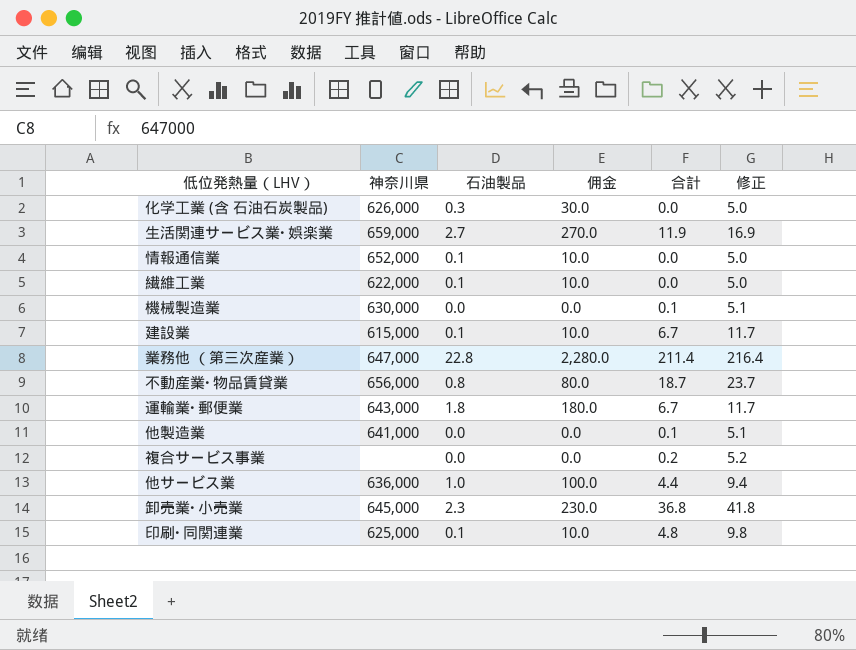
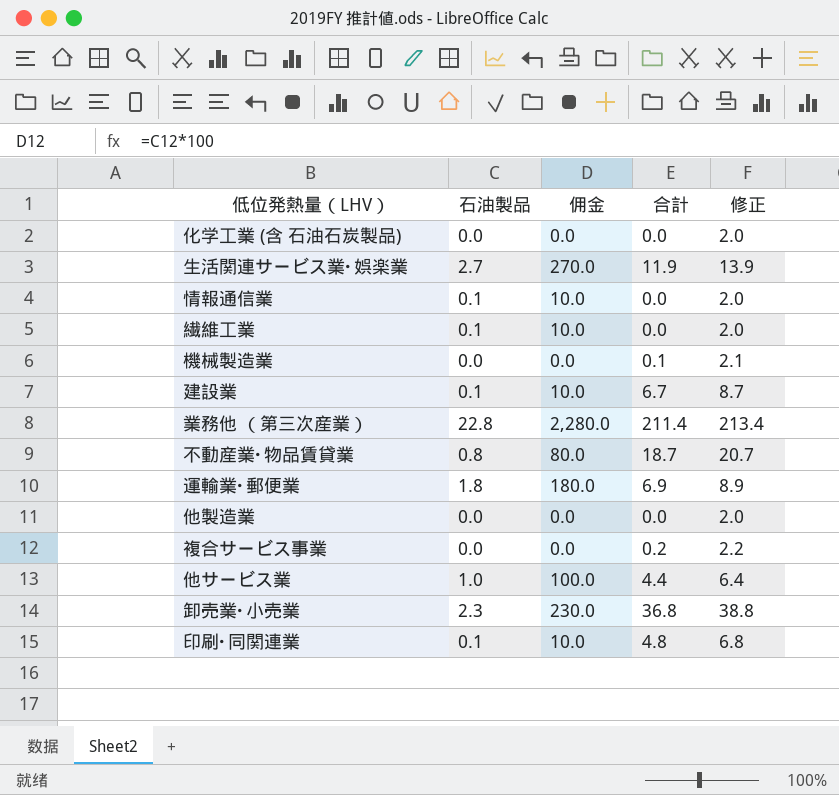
column 神奈川県 | position: 2 -> none
column 修正 | formula: [合計] + 5 -> [合計] + 2
化学工業 (含 石油石炭製品) | 石油製品: 0.3 -> 0.0
化学工業 (含 石油石炭製品) | 佣金: 30.0 -> 0.0
運輸業･郵便業 | 合計: 6.7 -> 6.9
他製造業 | 合計: 0.1 -> 0.0

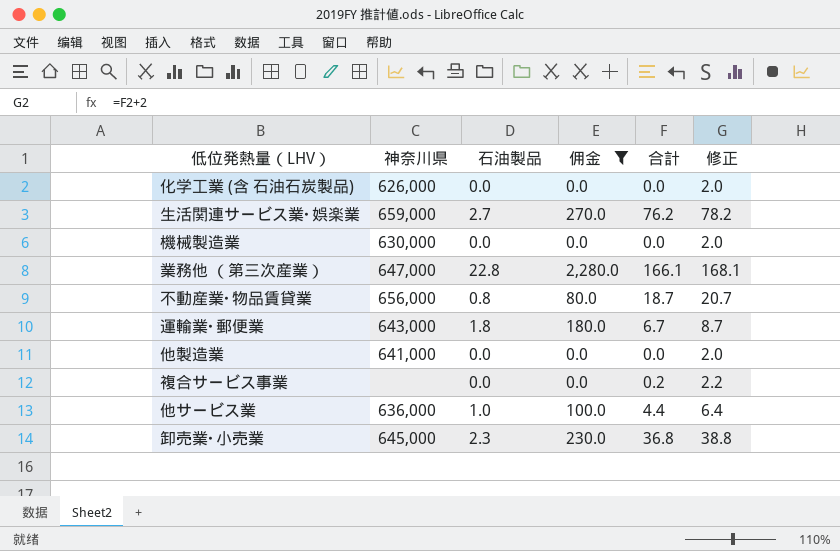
filter: none -> 佣金 != 10.0
column 神奈川県 | position: none -> 2
生活関連サービス業･娯楽業 | 合計: 11.9 -> 76.2
生活関連サービス業･娯楽業 | 修正: 13.9 -> 78.2
機械製造業 | 合計: 0.1 -> 0.0
機械製造業 | 修正: 2.1 -> 2.0
業務他 （第三次産業） | 合計: 211.4 -> 166.1
業務他 （第三次産業） | 修正: 213.4 -> 168.1
運輸業･郵便業 | 合計: 6.9 -> 6.7
運輸業･郵便業 | 修正: 8.9 -> 8.7

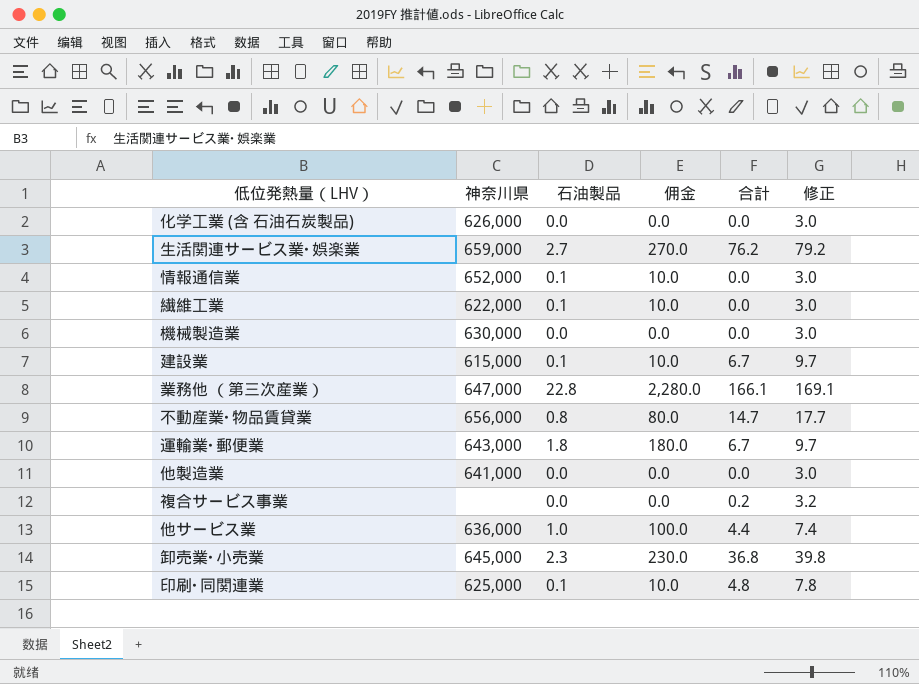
filter: 佣金 != 10.0 -> none
column 修正 | formula: [合計] + 2 -> [合計] + 3
不動産業･物品賃貸業 | 合計: 18.7 -> 14.7

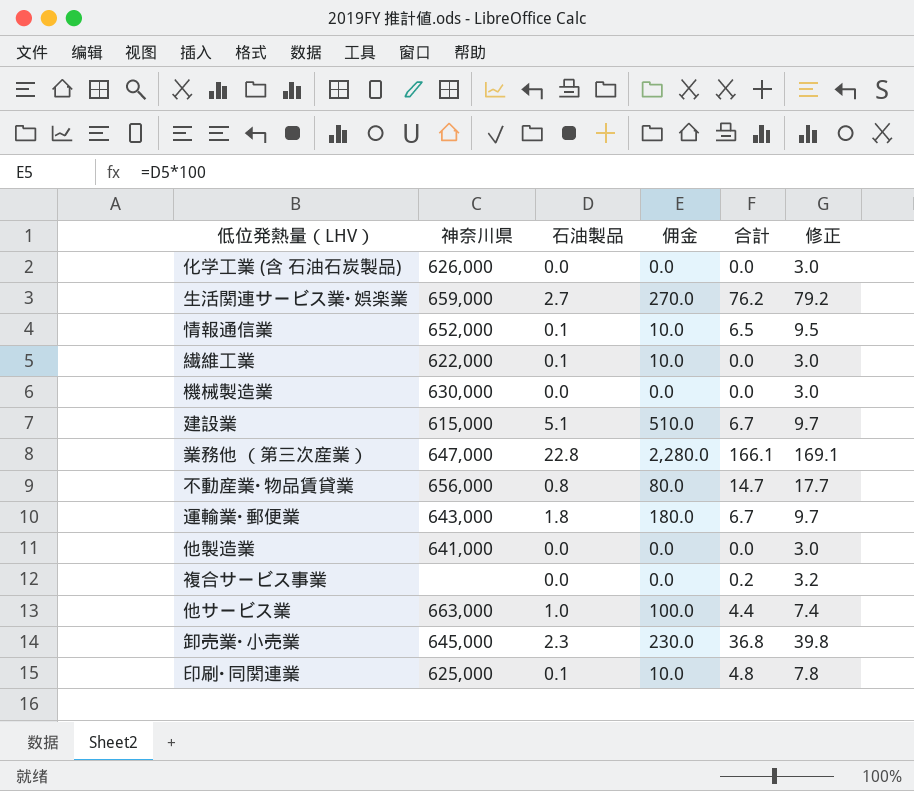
情報通信業 | 合計: 0.0 -> 6.5
情報通信業 | 修正: 3.0 -> 9.5
建設業 | 石油製品: 0.1 -> 5.1
建設業 | 佣金: 10.0 -> 510.0
他サービス業 | 神奈川県: 636,000 -> 663,000

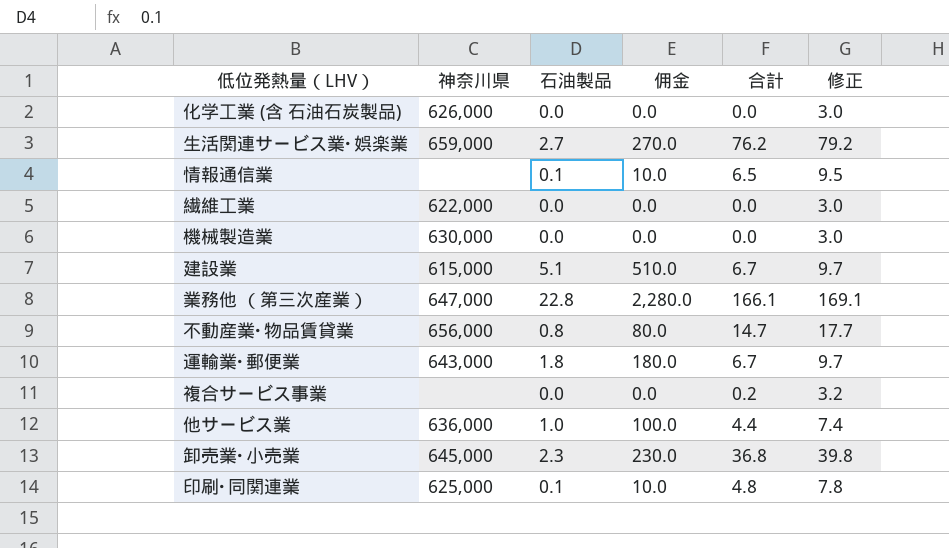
row 他製造業: 641,000 | 0.0 | 0.0 | 0.0 | 3.0 -> none
情報通信業 | 神奈川県: 652,000 -> none
繊維工業 | 石油製品: 0.1 -> 0.0
繊維工業 | 佣金: 10.0 -> 0.0
他サービス業 | 神奈川県: 663,000 -> 636,000

